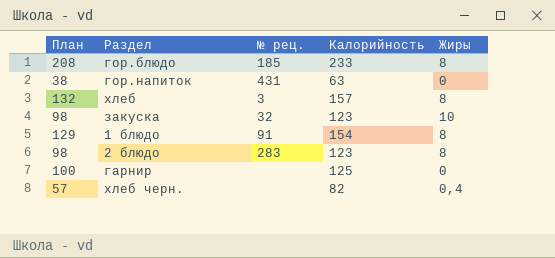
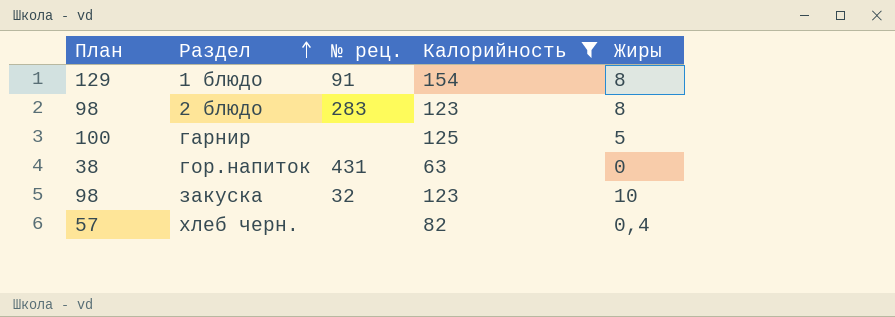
filter: none -> Калорийность <= 154
row order: none -> Раздел ascending
гарнир | Жиры: 0 -> 5

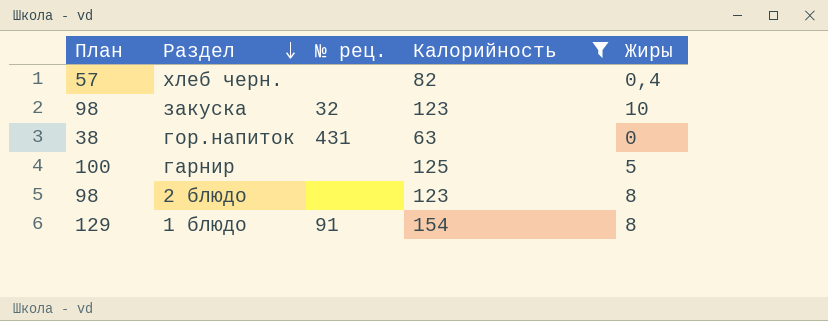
row order: Раздел ascending -> Раздел descending
2 блюдо | № рец.: 283 -> none

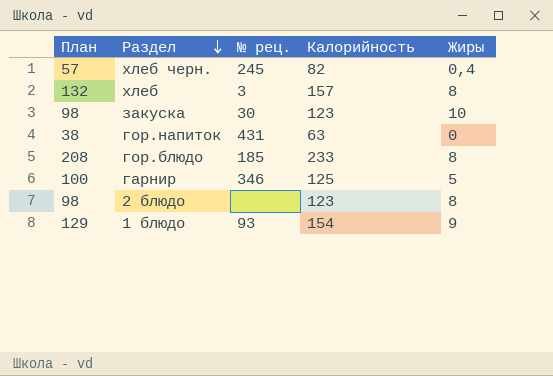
filter: Калорийность <= 154 -> none
хлеб черн. | № рец.: none -> 245
закуска | № рец.: 32 -> 30
гарнир | № рец.: none -> 346
1 блюдо | № рец.: 91 -> 93
1 блюдо | Жиры: 8 -> 9

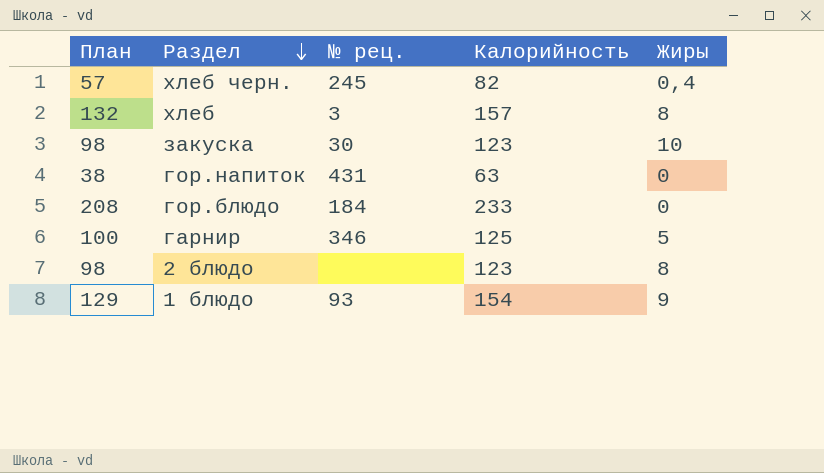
гор.блюдо | № рец.: 185 -> 184
гор.блюдо | Жиры: 8 -> 0

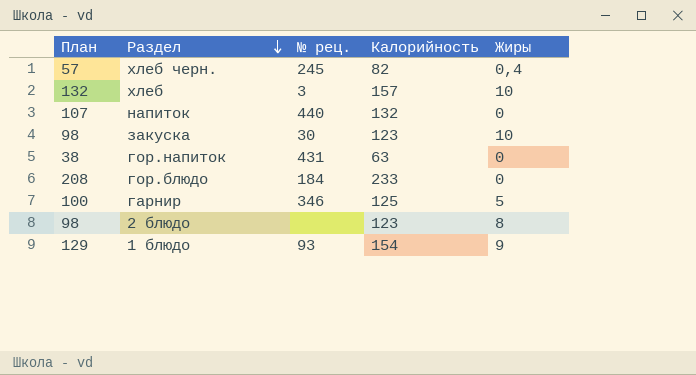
хлеб | Жиры: 8 -> 10
row напиток: none -> 107 | 440 | 132 | 0

